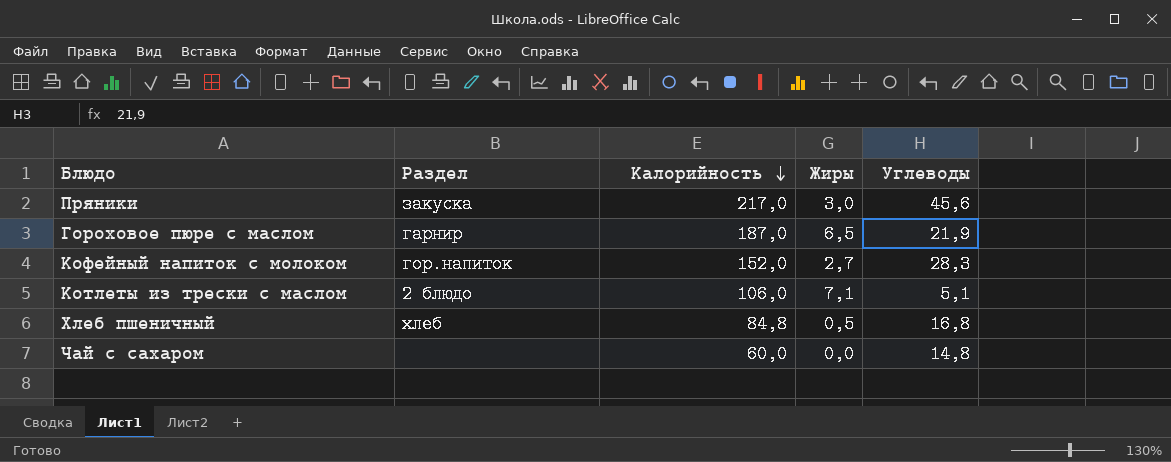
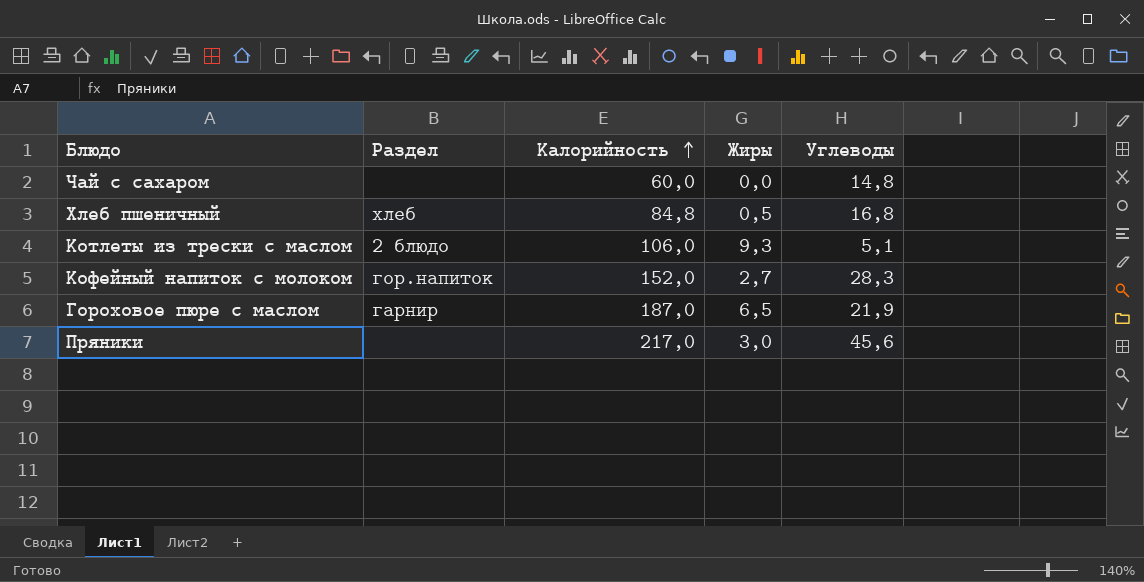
row order: Калорийность descending -> Калорийность ascending
Котлеты из трески с маслом | Жиры: 7,1 -> 9,3
Пряники | Раздел: закуска -> none

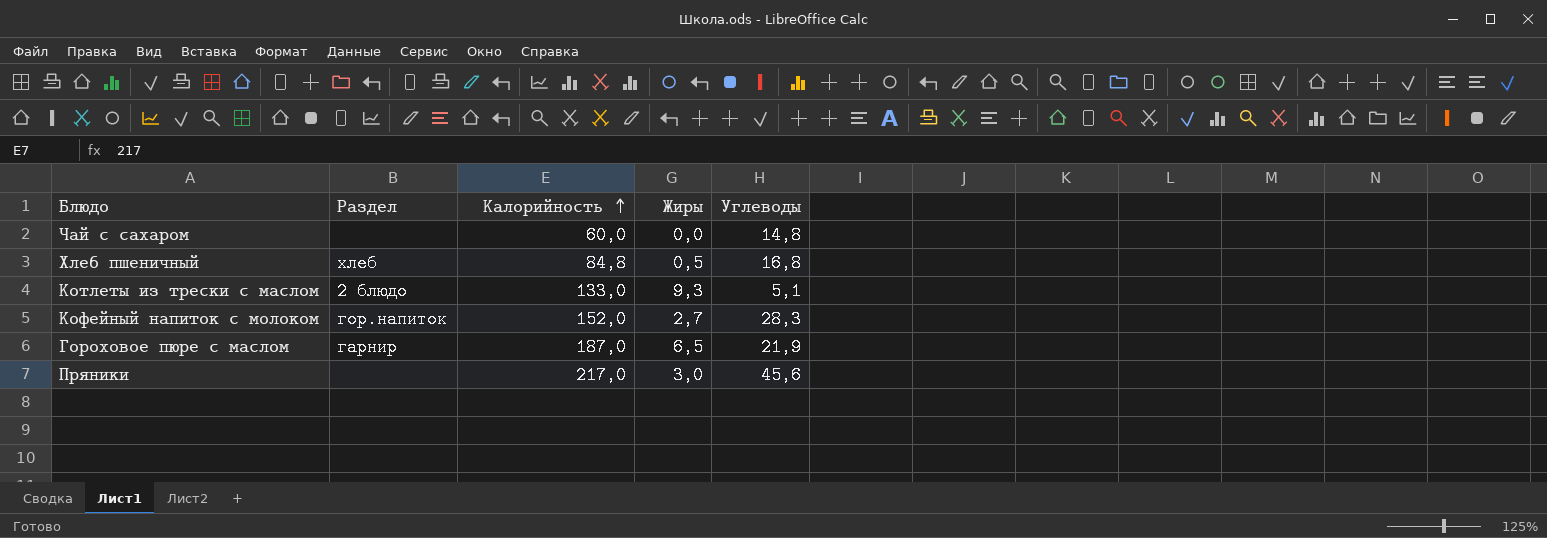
Котлеты из трески с маслом | Калорийность: 106,0 -> 133,0

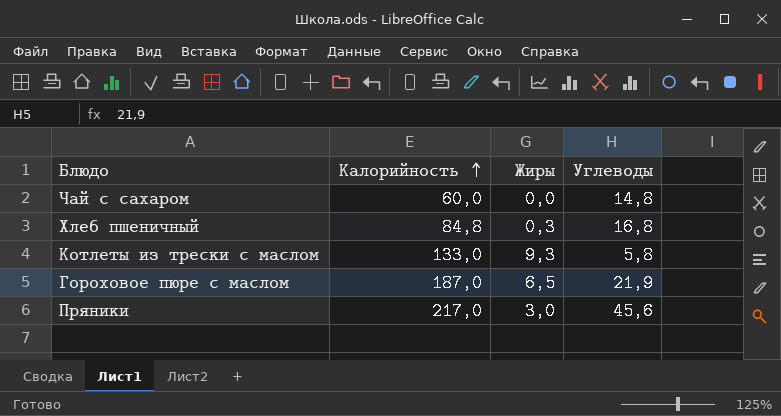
column Раздел | position: 2 -> none
row Кофейный напиток с молоком: гор.напиток | 152,0 | 2,7 | 28,3 -> none
Хлеб пшеничный | Жиры: 0,5 -> 0,3
Котлеты из трески с маслом | Углеводы: 5,1 -> 5,8

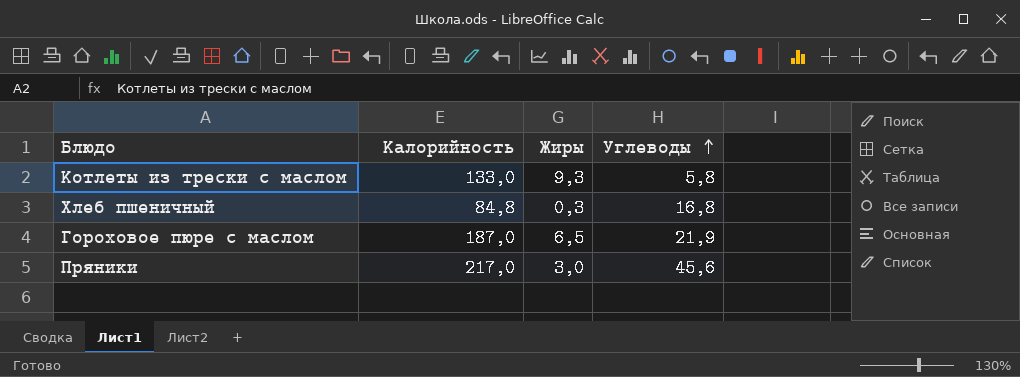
row order: Калорийность ascending -> Углеводы ascending
row Чай с сахаром: 60,0 | 0,0 | 14,8 -> none

